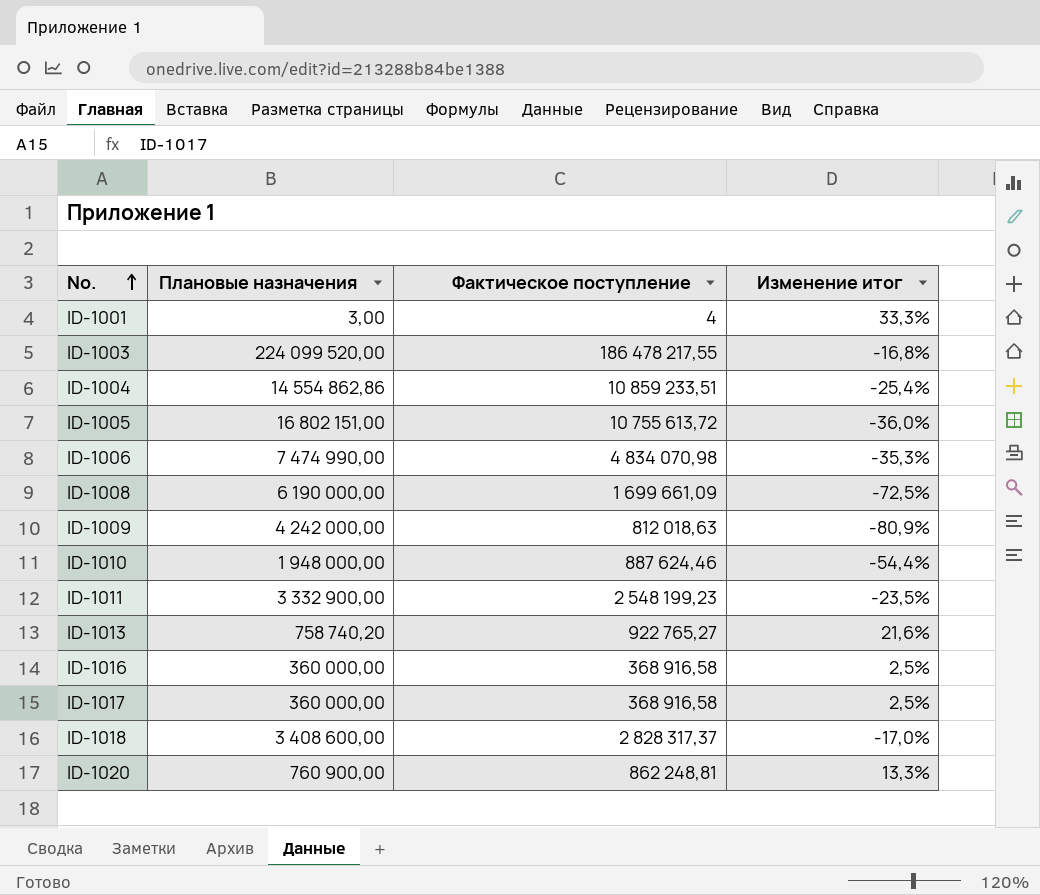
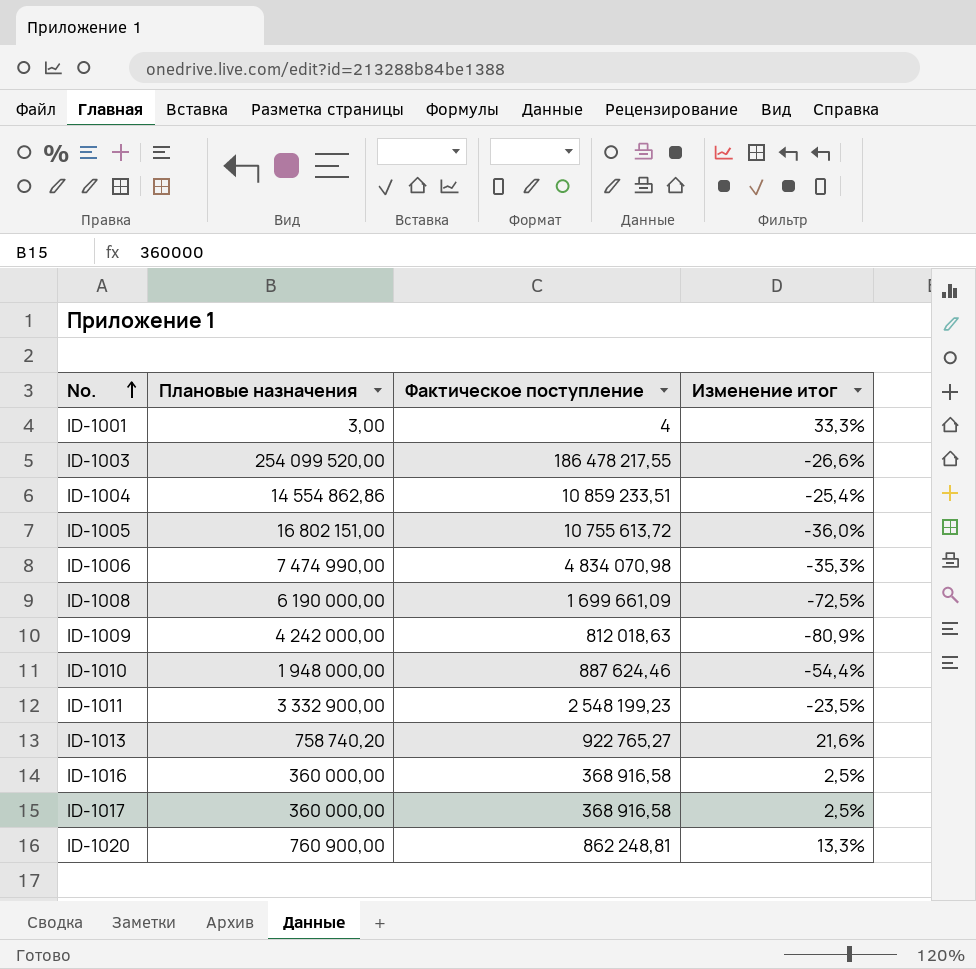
row ID-1018: 3 408 600,00 | 2 828 317,37 | -17,0% -> none
ID-1003 | Плановые назначения: 224 099 520,00 -> 254 099 520,00
ID-1003 | Изменение итог: -16,8% -> -26,6%

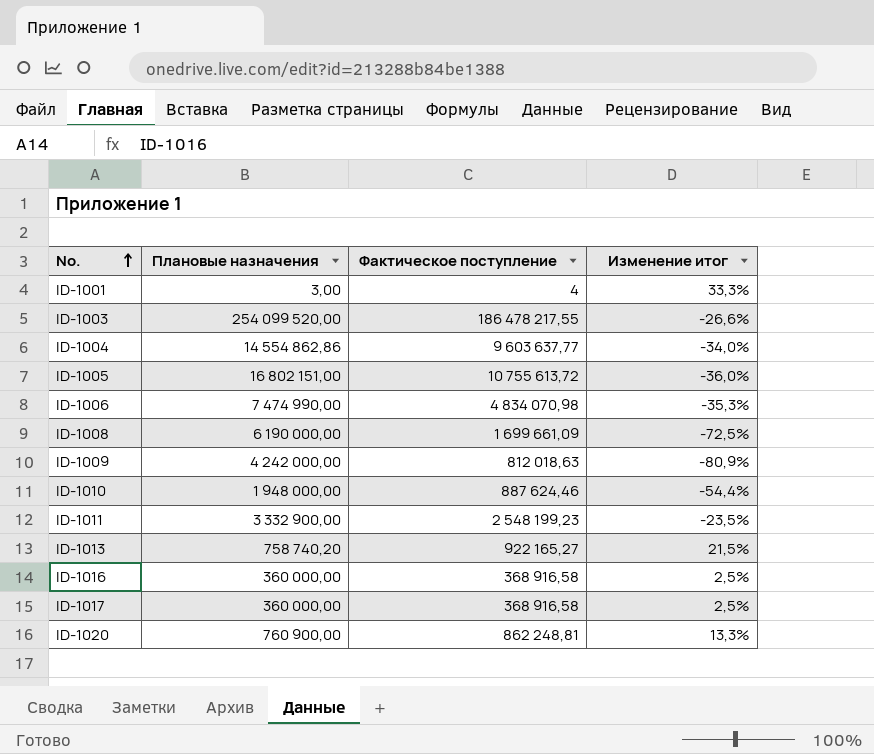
ID-1004 | Фактическое поступление: 10 859 233,51 -> 9 603 637,77
ID-1004 | Изменение итог: -25,4% -> -34,0%
ID-1013 | Фактическое поступление: 922 765,27 -> 922 165,27
ID-1013 | Изменение итог: 21,6% -> 21,5%

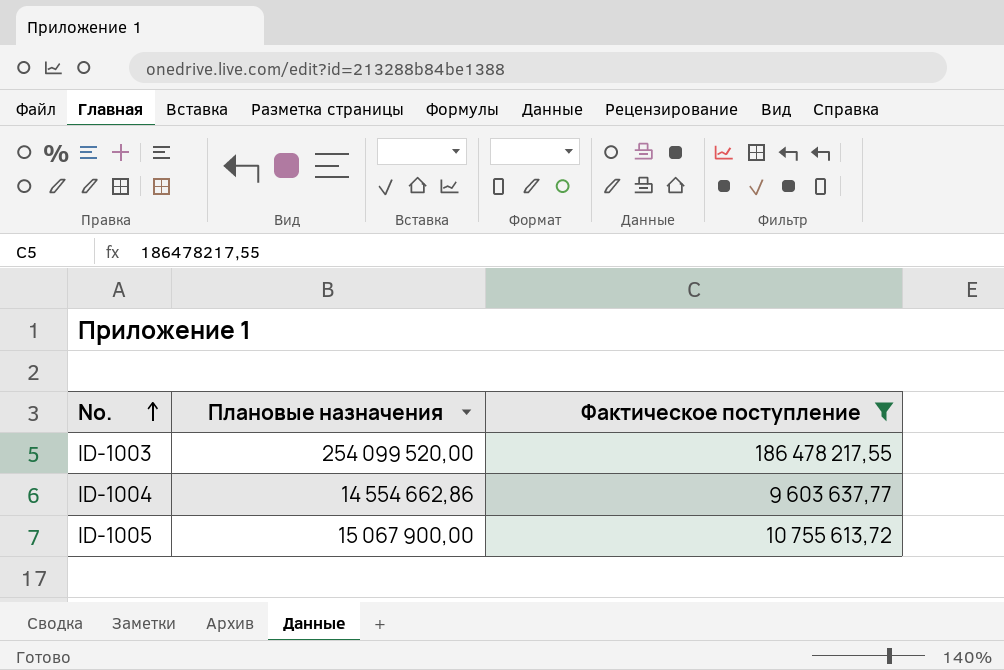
filter: none -> Фактическое поступление >= 9 603 637,77
column Изменение итог | formula: ([Фактическое поступление] - [Плановые назначения]) / [Плановые назначения] -> none
ID-1004 | Плановые назначения: 14 554 862,86 -> 14 554 662,86
ID-1005 | Плановые назначения: 16 802 151,00 -> 15 067 900,00

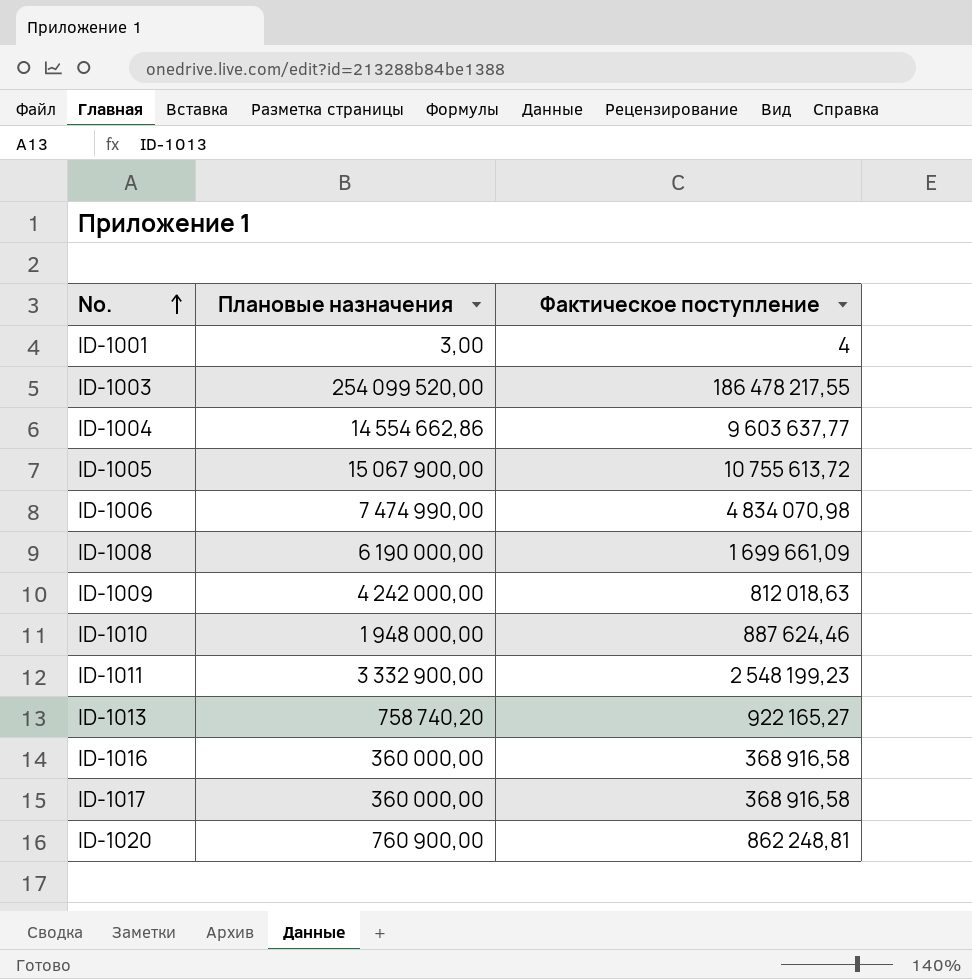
filter: Фактическое поступление >= 9 603 637,77 -> none

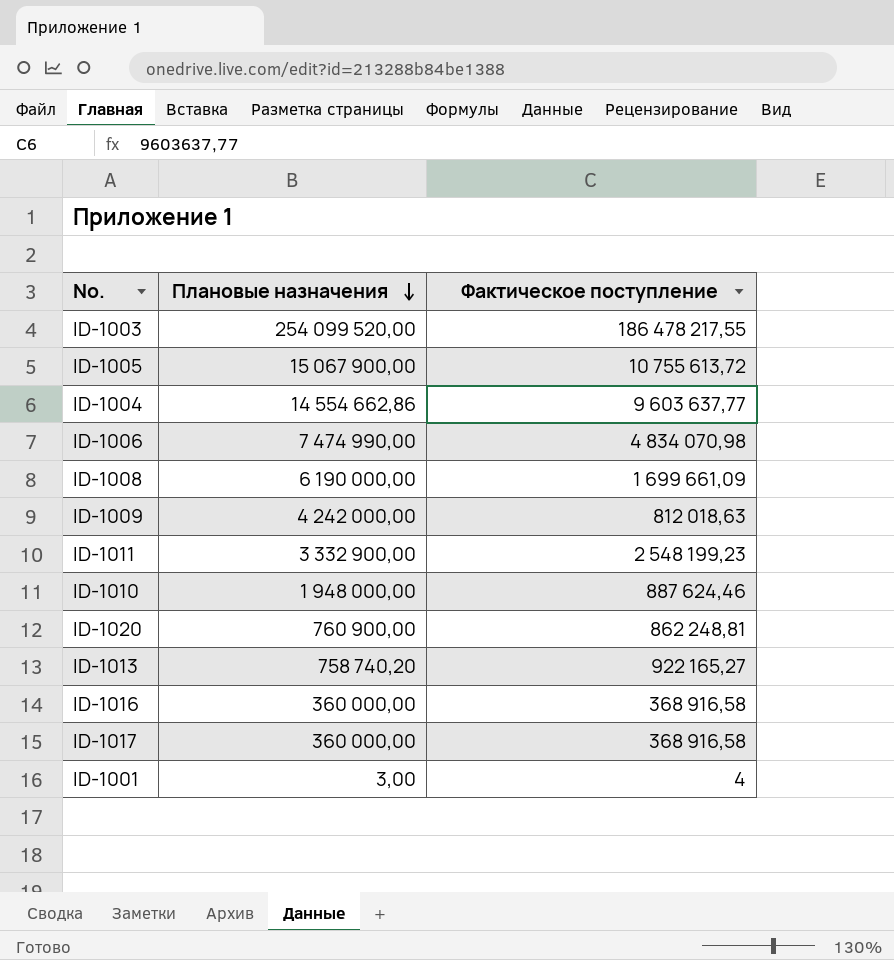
row order: No. ascending -> Плановые назначения descending

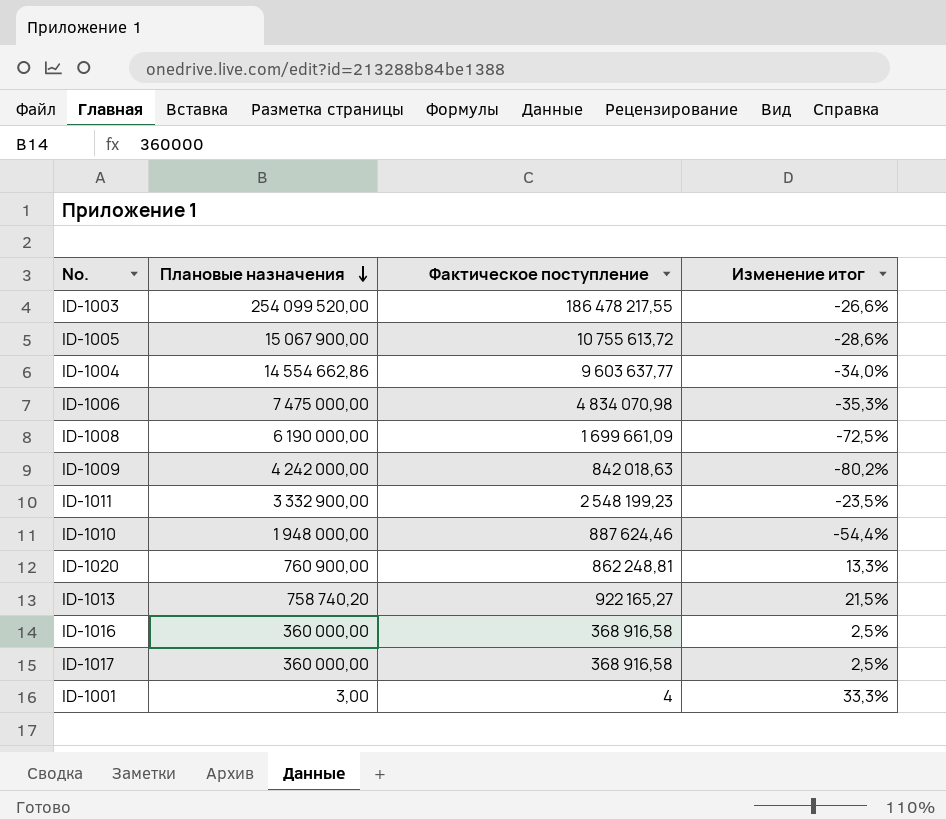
column Изменение итог | formula: none -> ([Фактическое поступление] - [Плановые назначения]) / [Плановые назначения]
ID-1006 | Плановые назначения: 7 474 990,00 -> 7 475 000,00
ID-1009 | Фактическое поступление: 812 018,63 -> 842 018,63

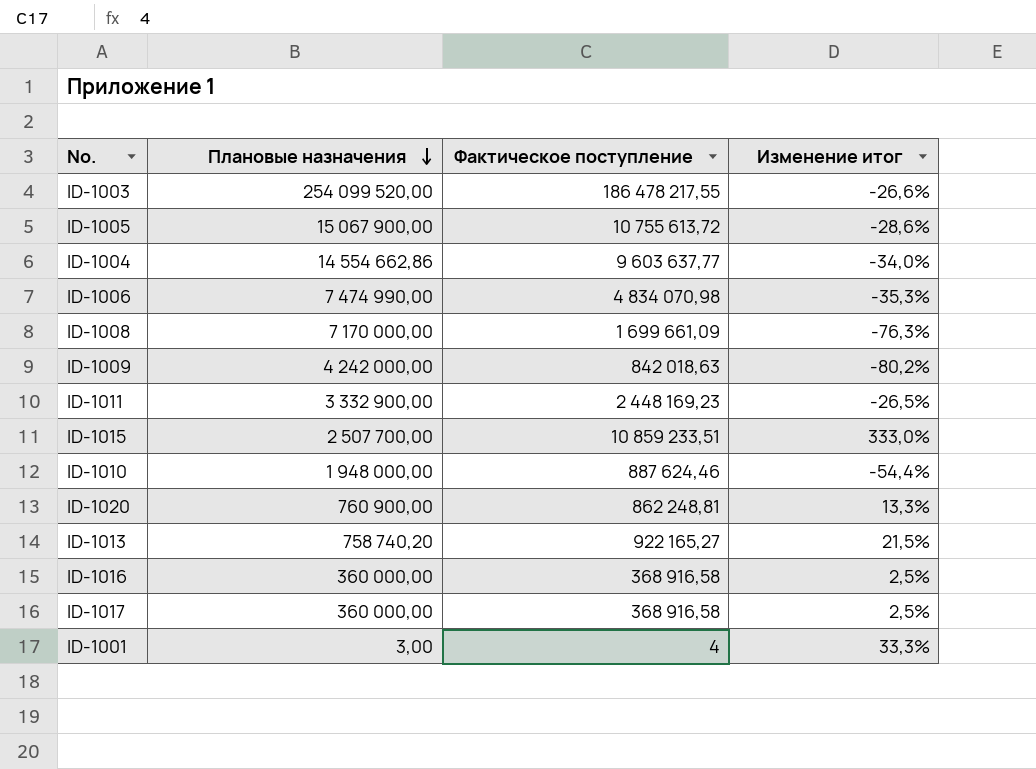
ID-1006 | Плановые назначения: 7 475 000,00 -> 7 474 990,00
ID-1008 | Плановые назначения: 6 190 000,00 -> 7 170 000,00
ID-1008 | Изменение итог: -72,5% -> -76,3%
ID-1011 | Фактическое поступление: 2 548 199,23 -> 2 448 169,23
ID-1011 | Изменение итог: -23,5% -> -26,5%
row ID-1015: none -> 2 507 700,00 | 10 859 233,51 | 333,0%

